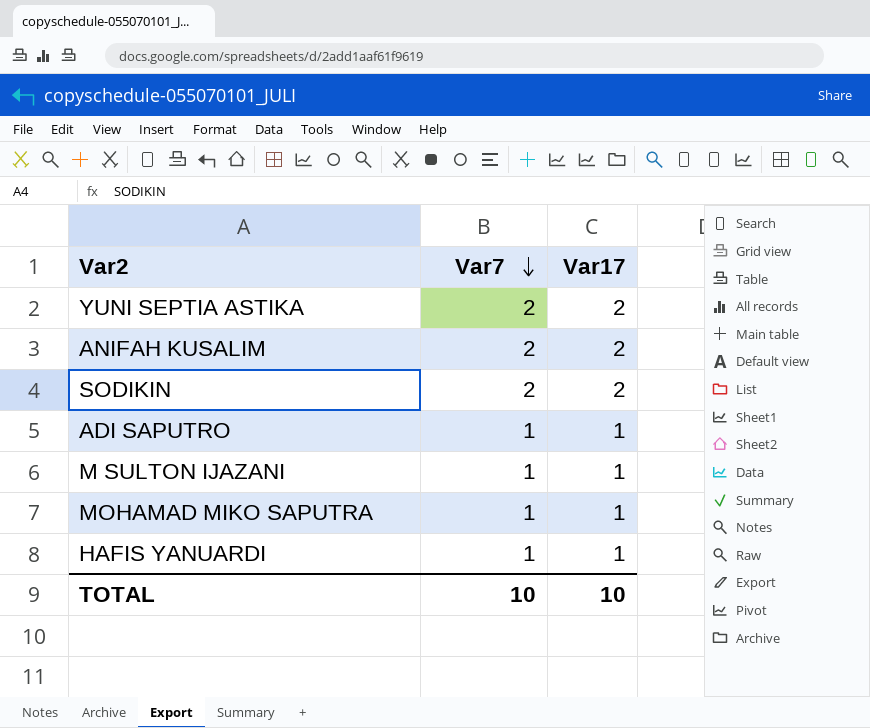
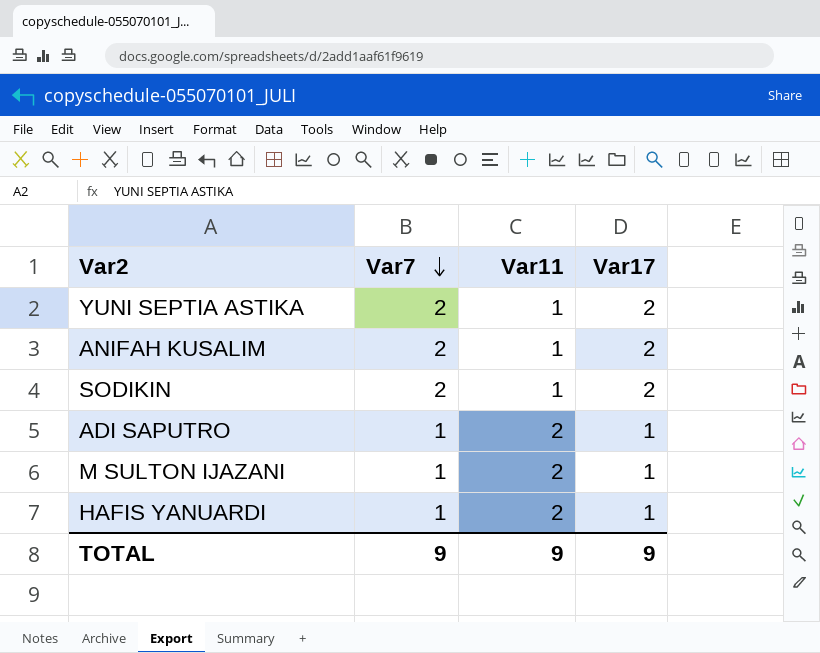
column Var11 | position: none -> 3
row MOHAMAD MIKO SAPUTRA: 1 | 1 -> none
TOTAL | Var7: 10 -> 9
TOTAL | Var17: 10 -> 9

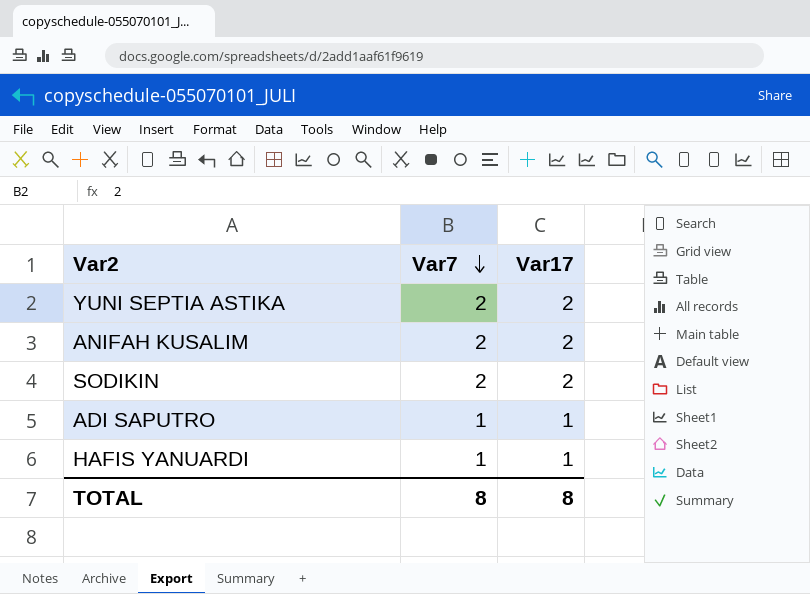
column Var11 | position: 3 -> none
row M SULTON IJAZANI: 1 | 2 | 1 -> none
TOTAL | Var7: 9 -> 8
TOTAL | Var17: 9 -> 8

